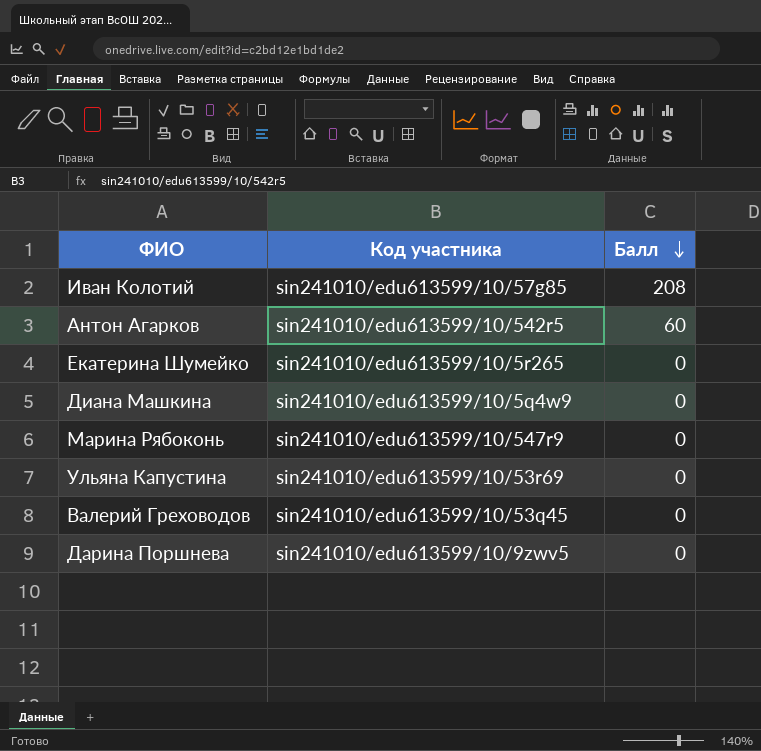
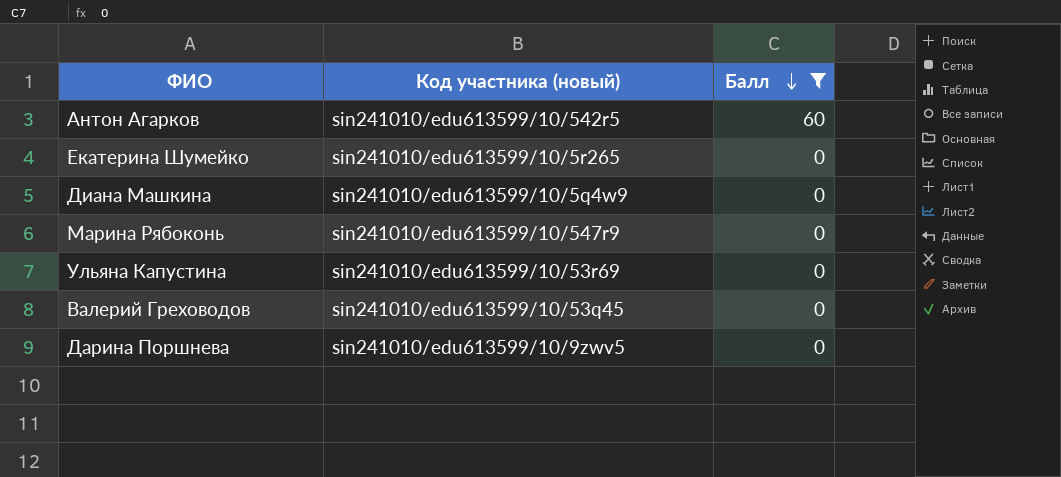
filter: none -> Балл != 208
column name: Код участника -> Код участника (новый)

